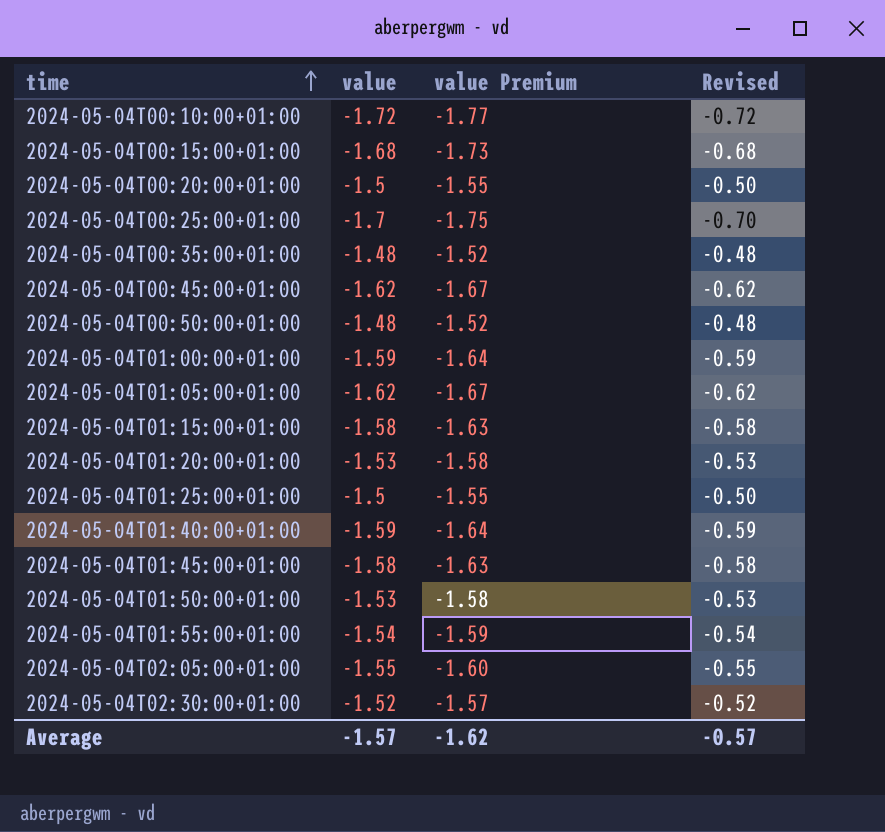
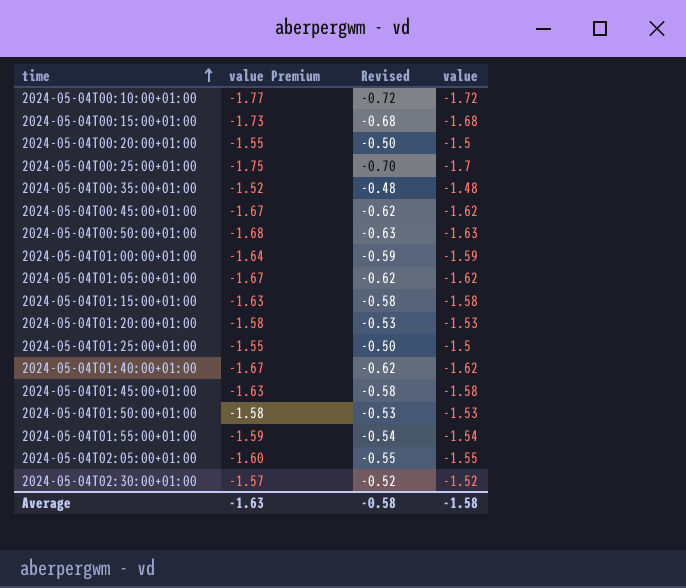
column value | position: 2 -> 4
2024-05-04T00:50:00+01:00 | value Premium: -1.52 -> -1.68
2024-05-04T00:50:00+01:00 | Revised: -0.48 -> -0.63
2024-05-04T00:50:00+01:00 | value: -1.48 -> -1.63
2024-05-04T01:40:00+01:00 | value Premium: -1.64 -> -1.67
2024-05-04T01:40:00+01:00 | Revised: -0.59 -> -0.62
2024-05-04T01:40:00+01:00 | value: -1.59 -> -1.62
Average | value Premium: -1.62 -> -1.63
Average | Revised: -0.57 -> -0.58
Average | value: -1.57 -> -1.58

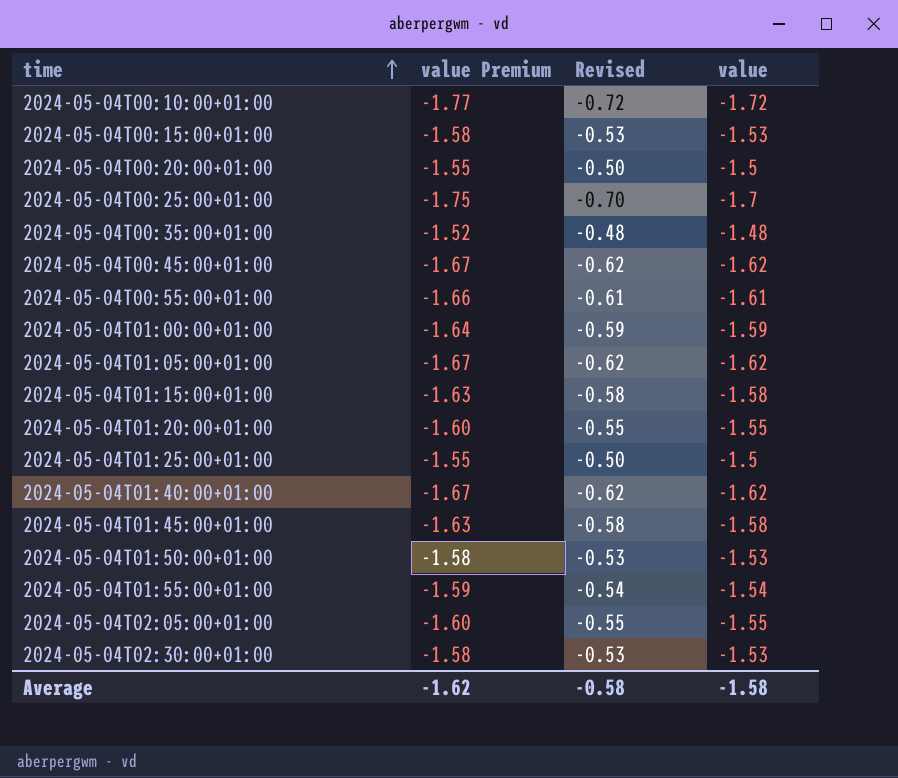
row 2024-05-04T00:50:00+01:00: -1.68 | -0.63 | -1.63 -> none
2024-05-04T00:15:00+01:00 | value Premium: -1.73 -> -1.58
2024-05-04T00:15:00+01:00 | Revised: -0.68 -> -0.53
2024-05-04T00:15:00+01:00 | value: -1.68 -> -1.53
row 2024-05-04T00:55:00+01:00: none -> -1.66 | -0.61 | -1.61
2024-05-04T01:20:00+01:00 | value Premium: -1.58 -> -1.60
2024-05-04T01:20:00+01:00 | Revised: -0.53 -> -0.55
2024-05-04T01:20:00+01:00 | value: -1.53 -> -1.55
2024-05-04T02:30:00+01:00 | value Premium: -1.57 -> -1.58
2024-05-04T02:30:00+01:00 | Revised: -0.52 -> -0.53
2024-05-04T02:30:00+01:00 | value: -1.52 -> -1.53
Average | value Premium: -1.63 -> -1.62

